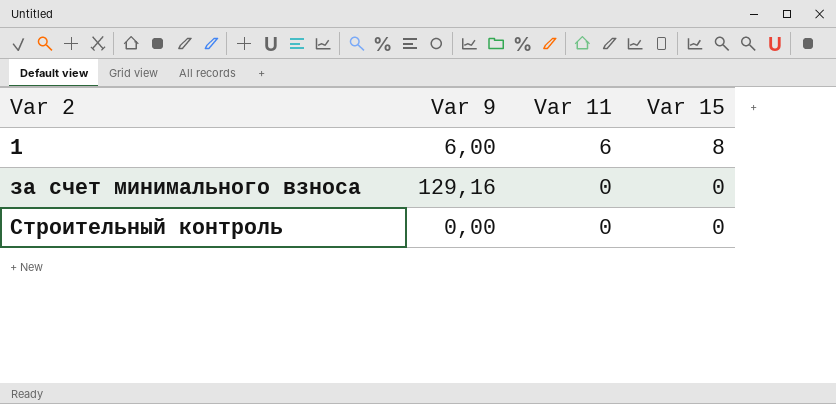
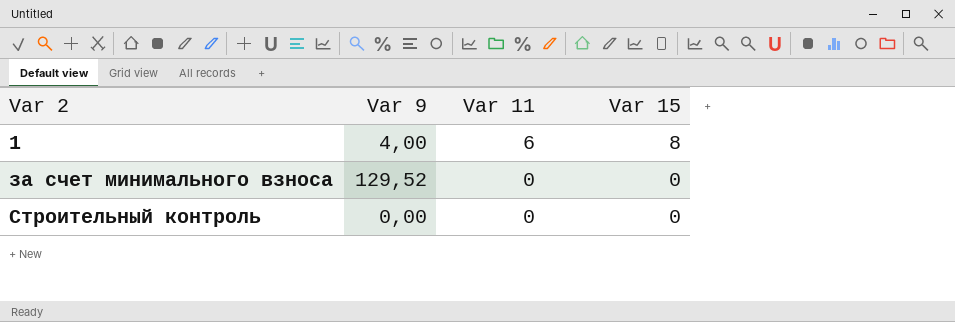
1 | Var 9: 6,00 -> 4,00
за счет минимального взноса | Var 9: 129,16 -> 129,52

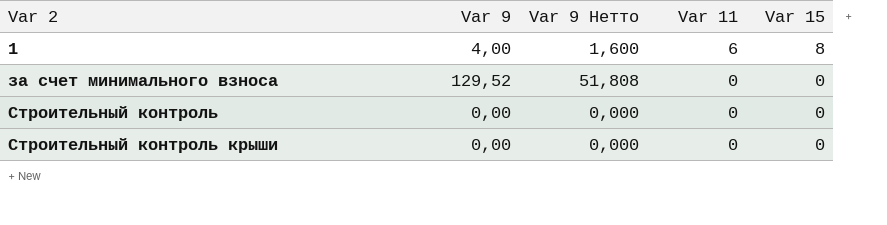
column Var 9 Нетто | formula: none -> [Var 9] * 0,4
row Строительный контроль крыши: none -> 0,00 | 0,000 | 0 | 0

